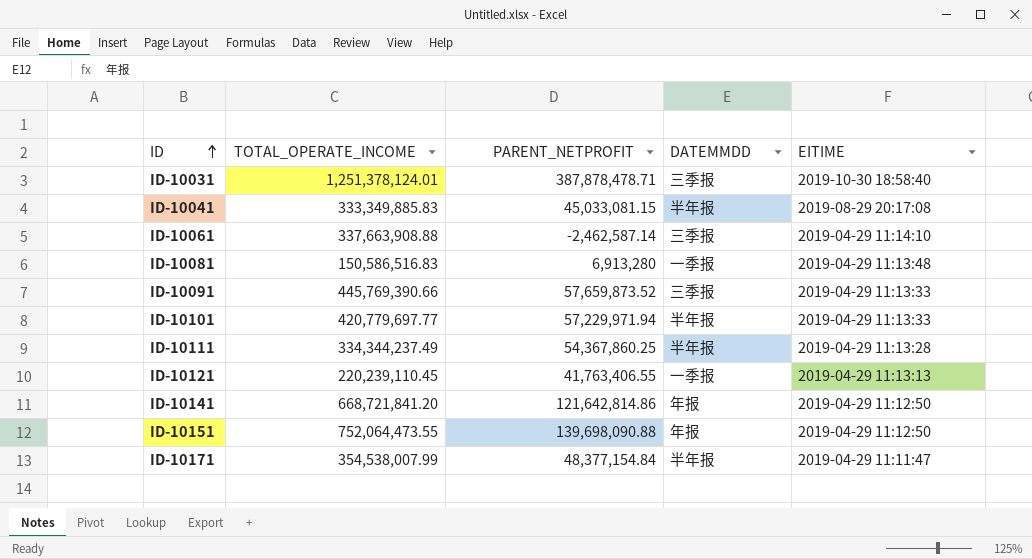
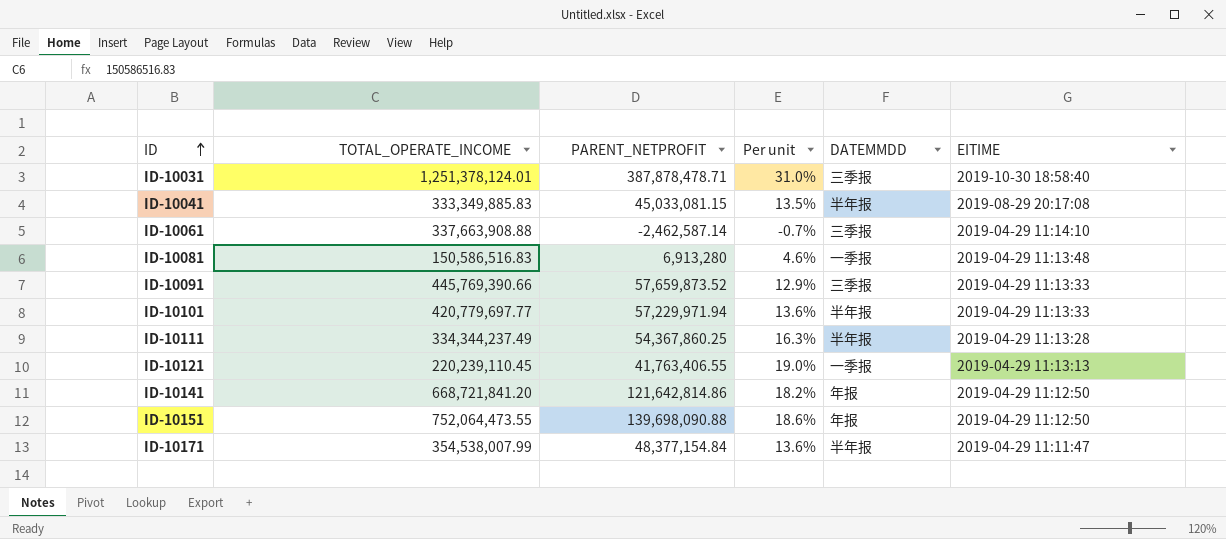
column Per unit | formula: none -> [PARENT_NETPROFIT] / [TOTAL_OPERATE_INCOME]

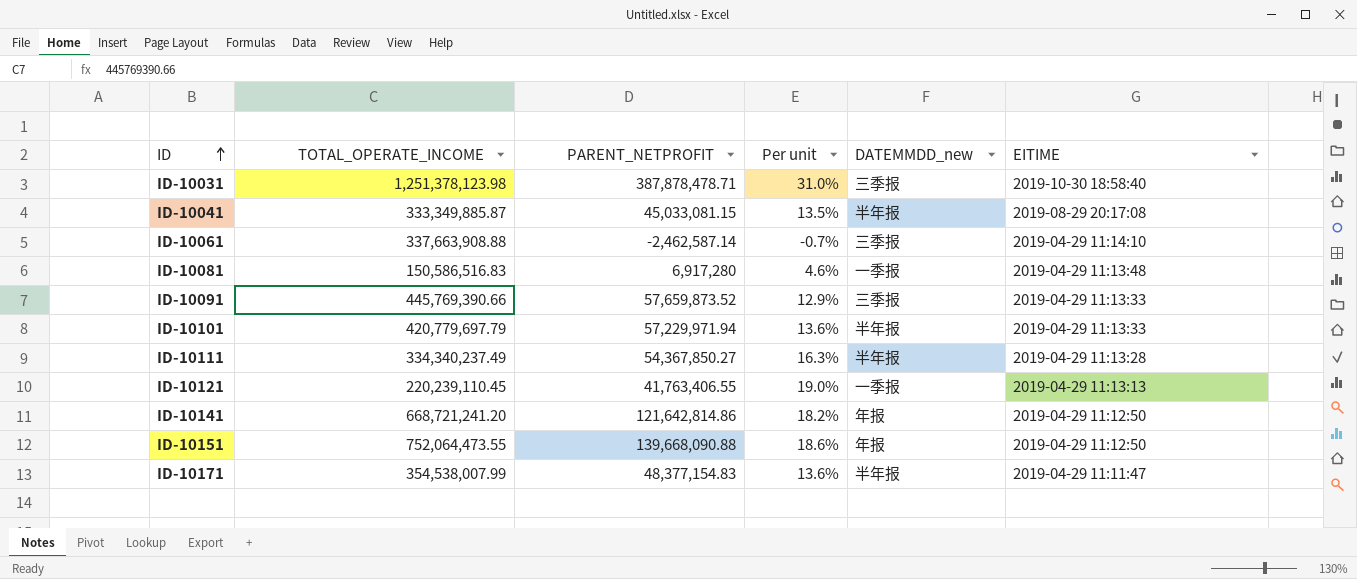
column name: DATEMMDD -> DATEMMDD_new
ID-10031 | TOTAL_OPERATE_INCOME: 1,251,378,124.01 -> 1,251,378,123.98
ID-10041 | TOTAL_OPERATE_INCOME: 333,349,885.83 -> 333,349,885.87
ID-10081 | PARENT_NETPROFIT: 6,913,280 -> 6,917,280
ID-10101 | TOTAL_OPERATE_INCOME: 420,779,697.77 -> 420,779,697.79
ID-10111 | TOTAL_OPERATE_INCOME: 334,344,237.49 -> 334,340,237.49
ID-10111 | PARENT_NETPROFIT: 54,367,860.25 -> 54,367,850.27
ID-10141 | TOTAL_OPERATE_INCOME: 668,721,841.20 -> 668,721,241.20
ID-10151 | PARENT_NETPROFIT: 139,698,090.88 -> 139,668,090.88
ID-10171 | PARENT_NETPROFIT: 48,377,154.84 -> 48,377,154.83

